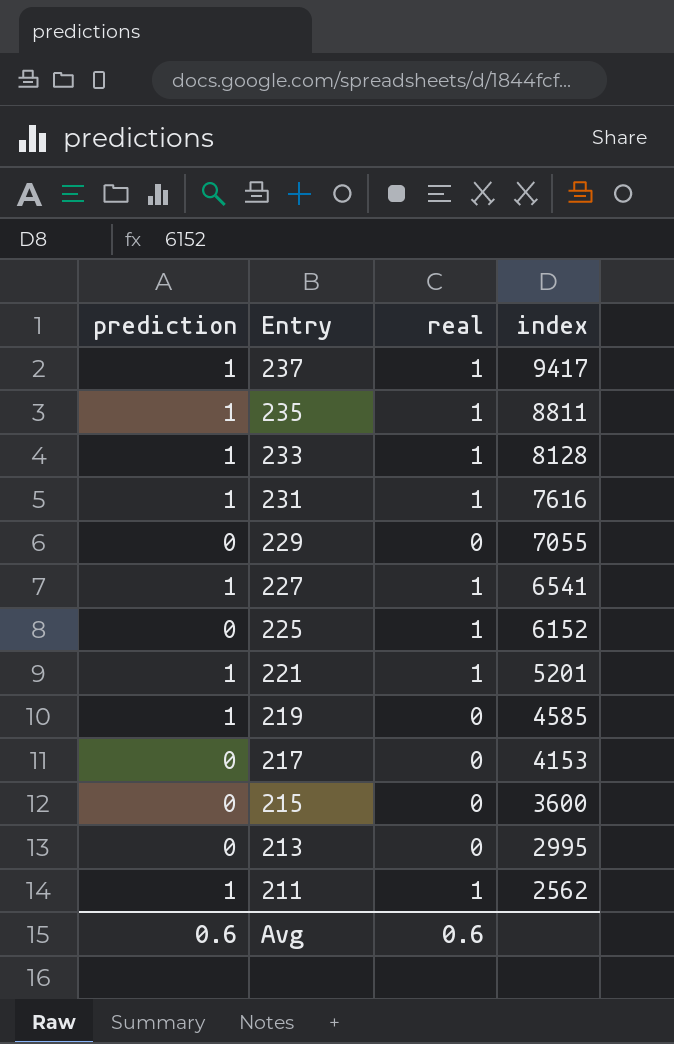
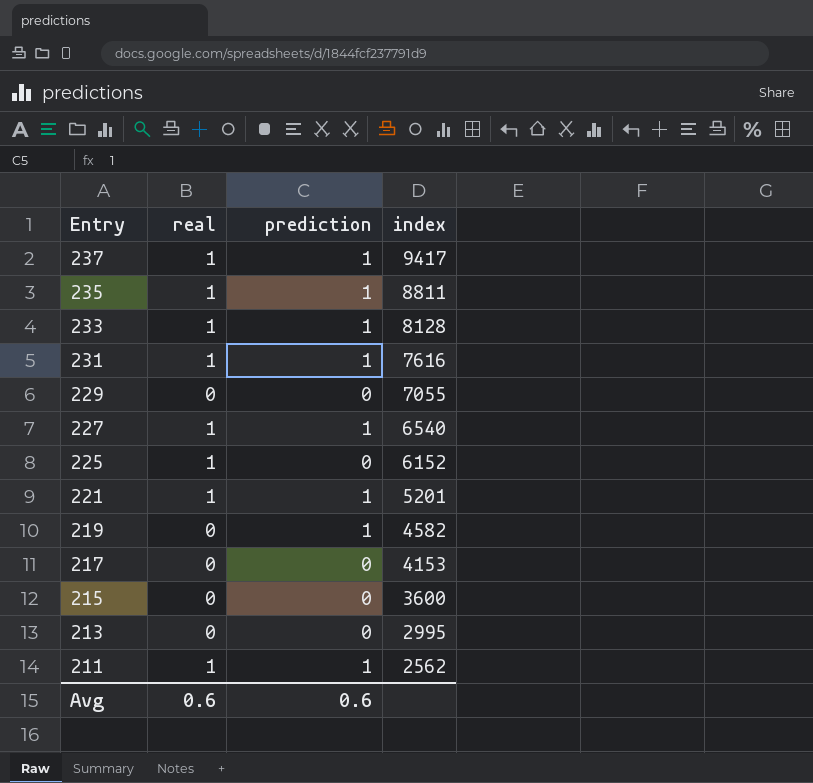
column prediction | position: 1 -> 3
227 | index: 6541 -> 6540
219 | index: 4585 -> 4582

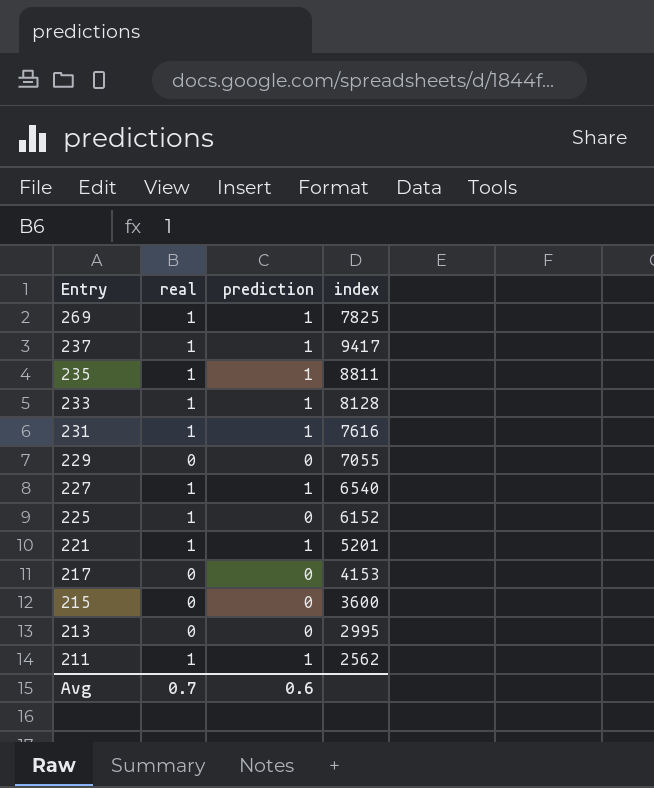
row 219: 0 | 1 | 4582 -> none
row 269: none -> 1 | 1 | 7825
Avg | real: 0.6 -> 0.7

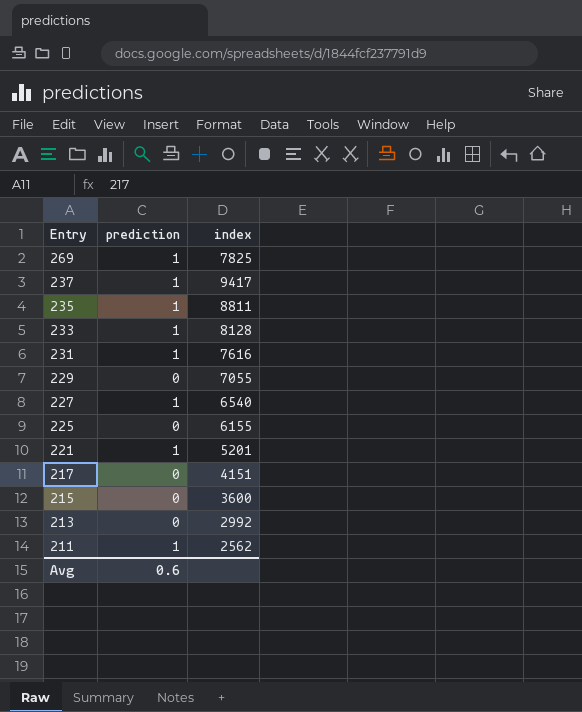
column real | position: 2 -> none
225 | index: 6152 -> 6155
217 | index: 4153 -> 4151
213 | index: 2995 -> 2992

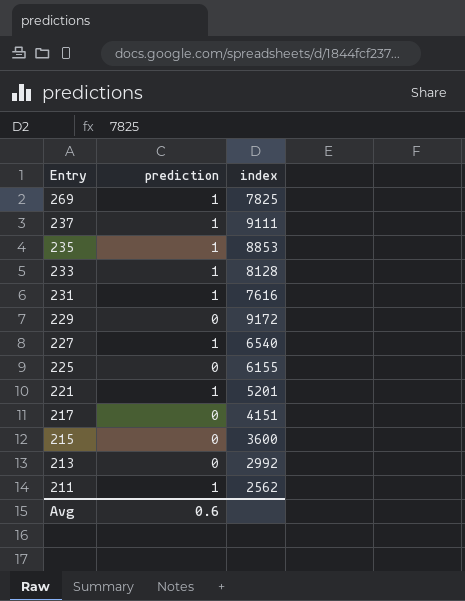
237 | index: 9417 -> 9111
235 | index: 8811 -> 8853
229 | index: 7055 -> 9172

